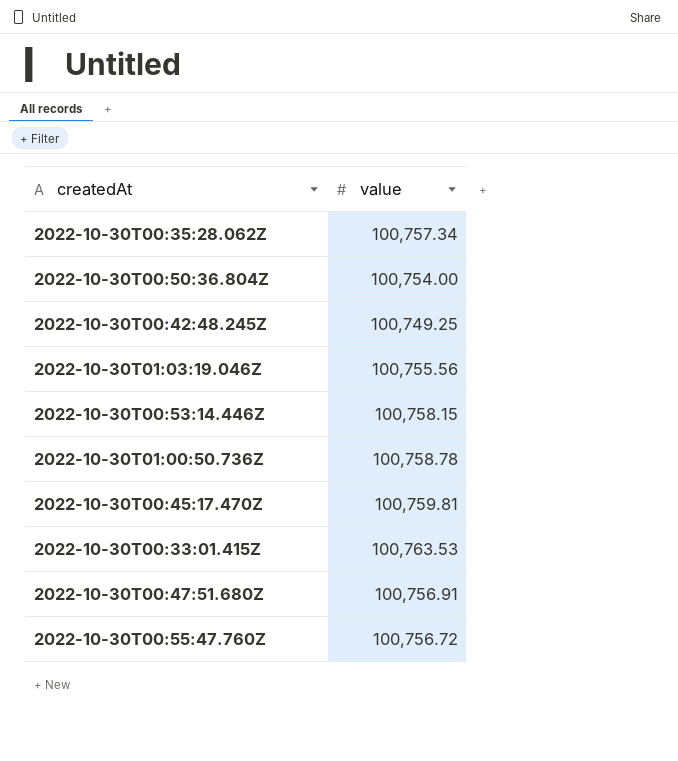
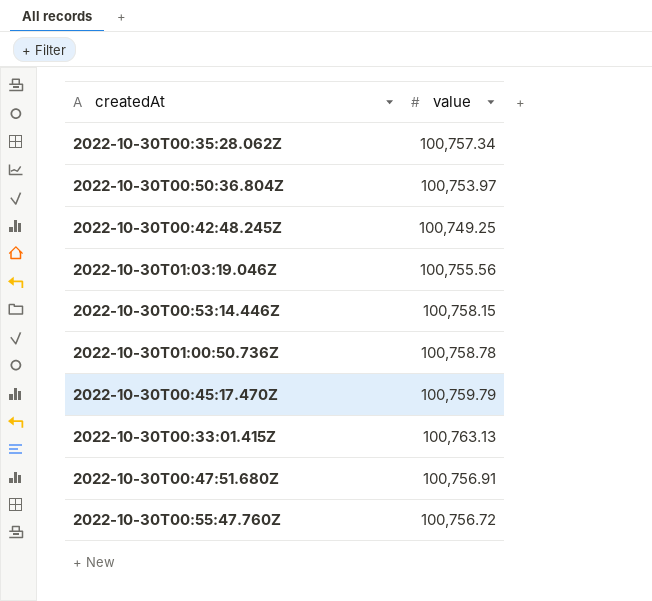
2022-10-30T00:50:36.804Z | value: 100,754.00 -> 100,753.97
2022-10-30T00:45:17.470Z | value: 100,759.81 -> 100,759.79
2022-10-30T00:33:01.415Z | value: 100,763.53 -> 100,763.13

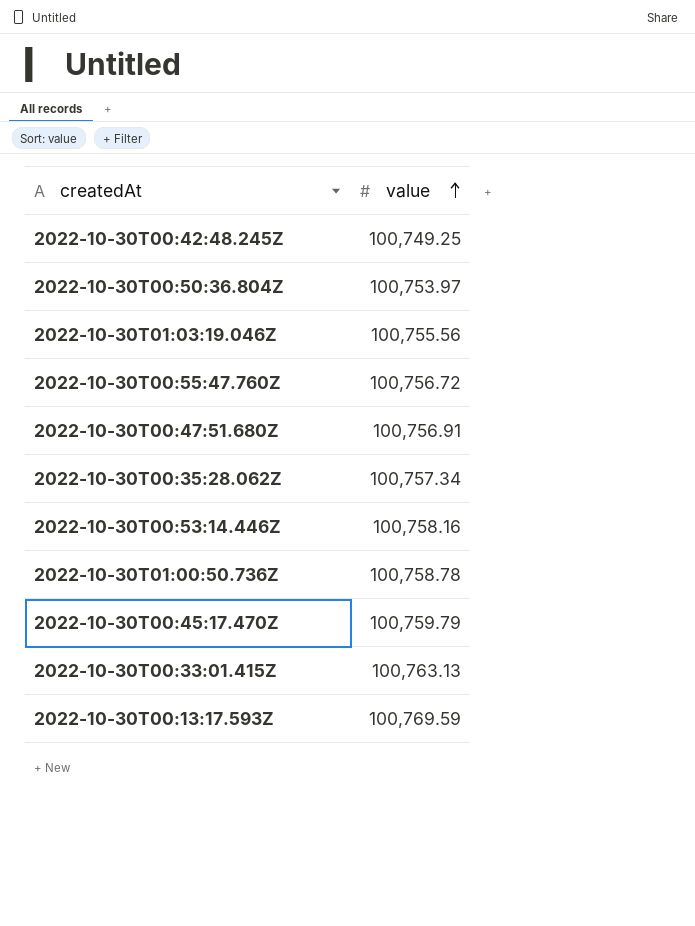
row order: none -> value ascending
2022-10-30T00:53:14.446Z | value: 100,758.15 -> 100,758.16
row 2022-10-30T00:13:17.593Z: none -> 100,769.59

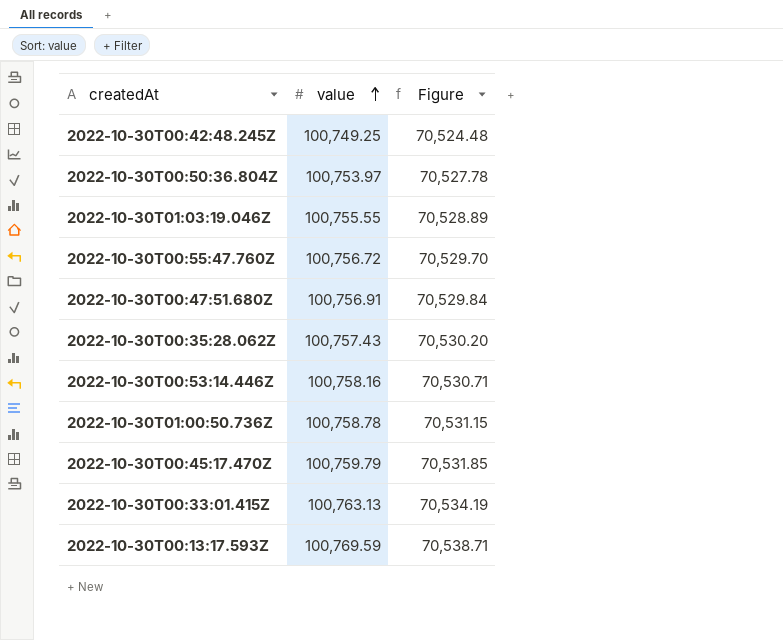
column Figure | formula: none -> [value] * 0.7
2022-10-30T01:03:19.046Z | value: 100,755.56 -> 100,755.55
2022-10-30T00:35:28.062Z | value: 100,757.34 -> 100,757.43

